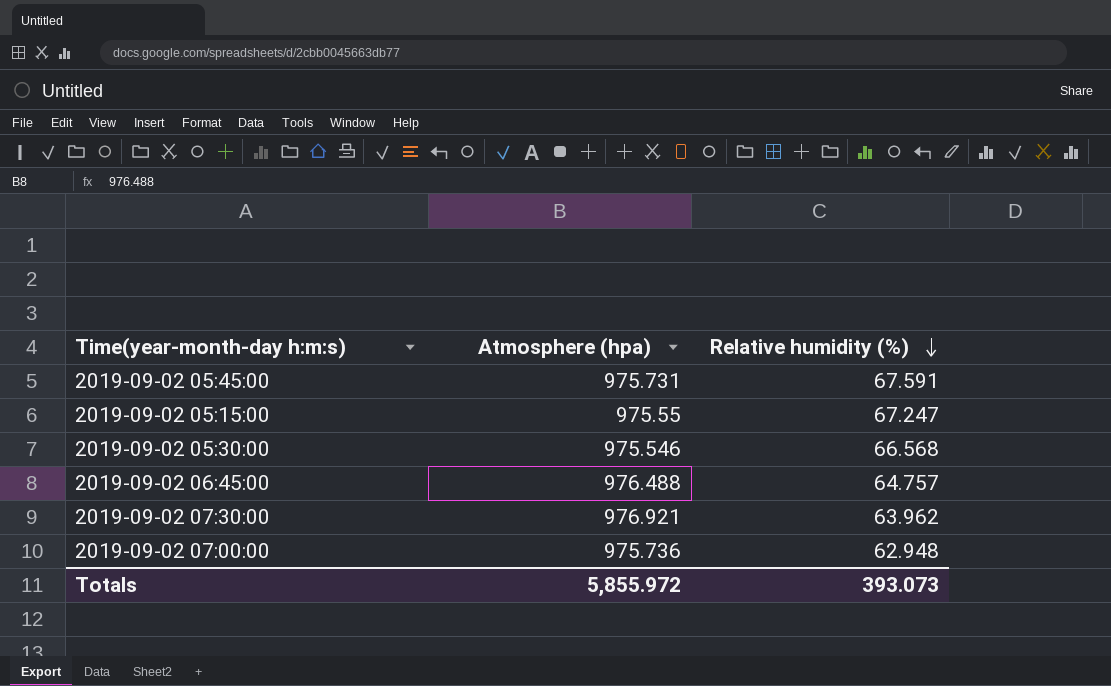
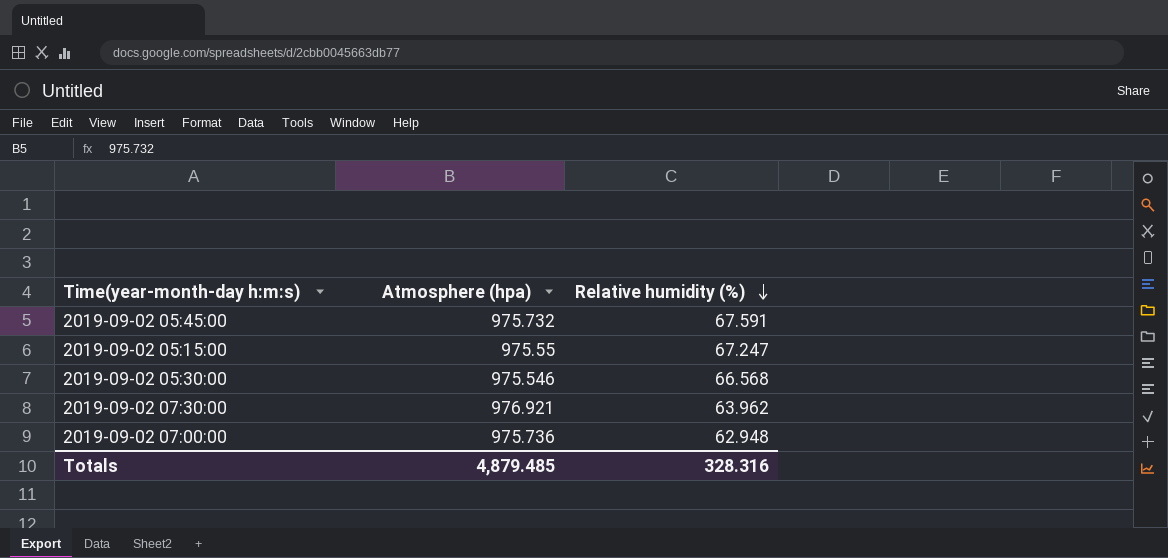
row 2019-09-02 06:45:00: 976.488 | 64.757 -> none
2019-09-02 05:45:00 | Atmosphere (hpa): 975.731 -> 975.732
Totals | Atmosphere (hpa): 5,855.972 -> 4,879.485
Totals | Relative humidity (%): 393.073 -> 328.316

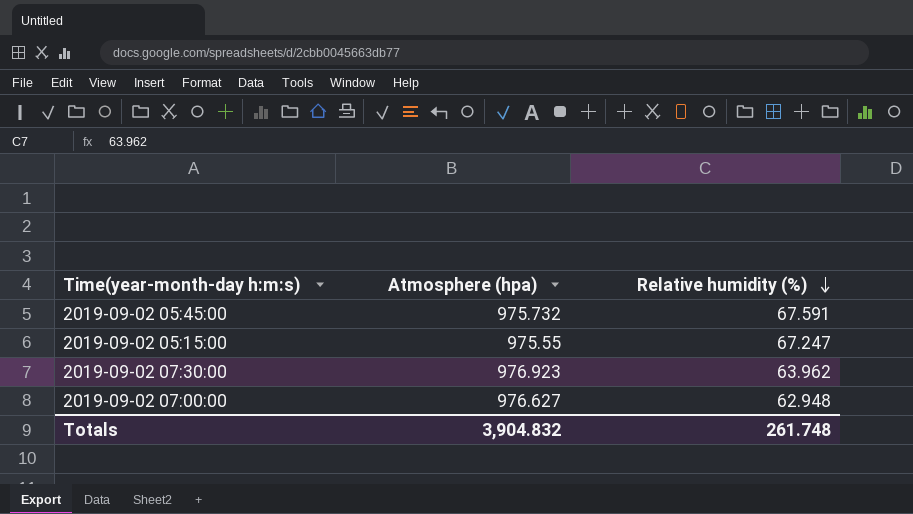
row 2019-09-02 05:30:00: 975.546 | 66.568 -> none
2019-09-02 07:30:00 | Atmosphere (hpa): 976.921 -> 976.923
2019-09-02 07:00:00 | Atmosphere (hpa): 975.736 -> 976.627
Totals | Atmosphere (hpa): 4,879.485 -> 3,904.832
Totals | Relative humidity (%): 328.316 -> 261.748

